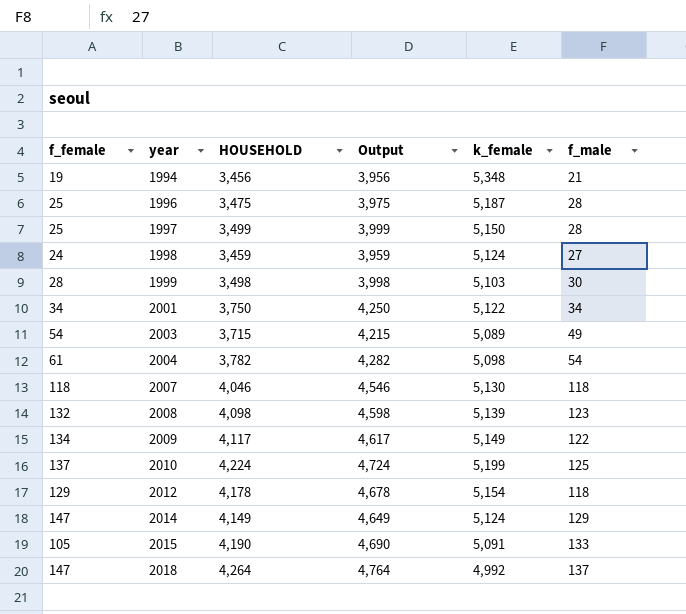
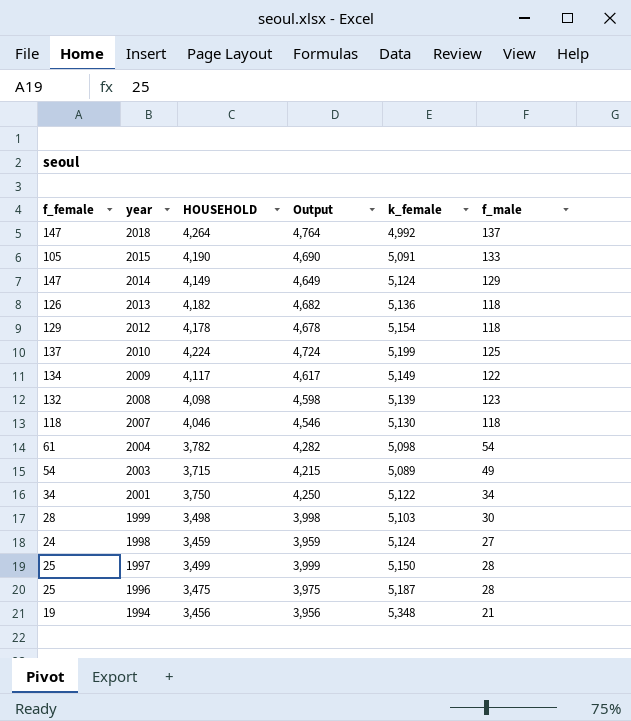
row order: year ascending -> year descending
row 2013: none -> 126 | 4,182 | 4,682 | 5,136 | 118

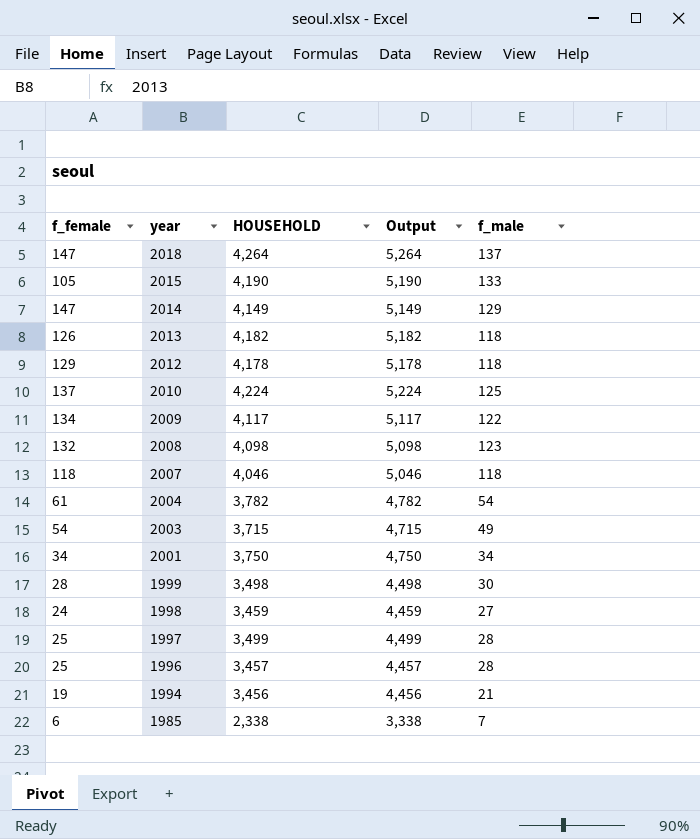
column k_female | position: 5 -> none
column Output | formula: [HOUSEHOLD] + 500 -> [HOUSEHOLD] + 1000
1996 | HOUSEHOLD: 3,475 -> 3,457
row 1985: none -> 6 | 2,338 | 3,338 | 7

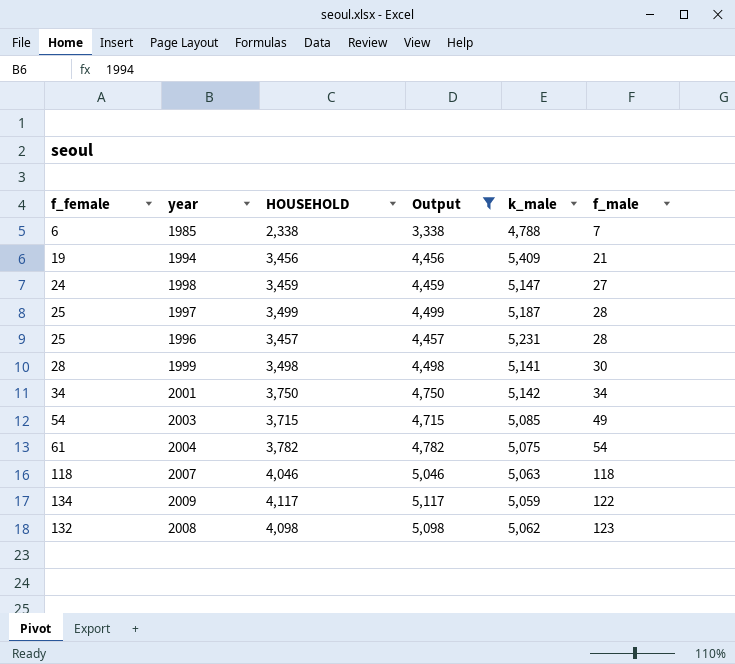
filter: none -> Output <= 5,117
row order: year descending -> f_male ascending
column k_male | position: none -> 5

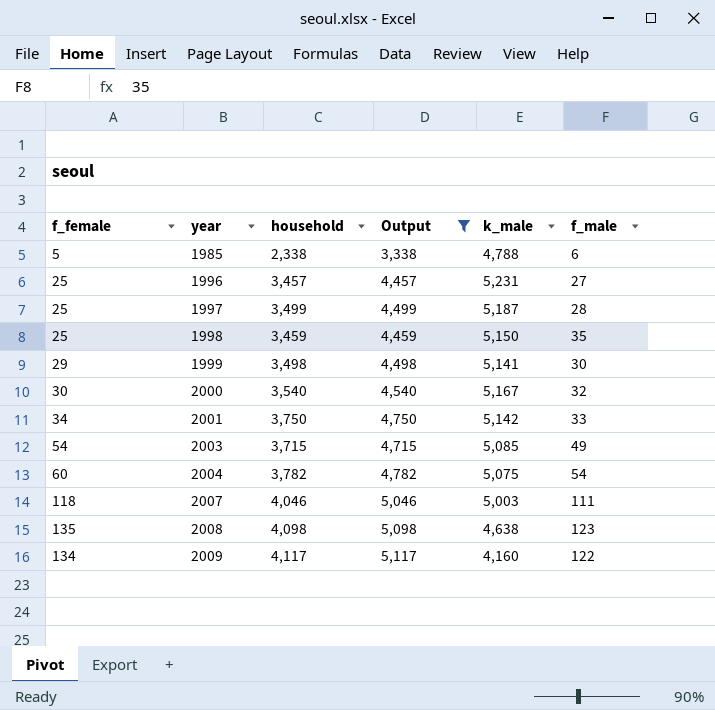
row order: f_male ascending -> year ascending
column name: HOUSEHOLD -> household
row 1994: 19 | 3,456 | 4,456 | 5,409 | 21 -> none
1985 | f_female: 6 -> 5
1985 | f_male: 7 -> 6
1996 | f_male: 28 -> 27
1998 | f_female: 24 -> 25
1998 | k_male: 5,147 -> 5,150
1998 | f_male: 27 -> 35
1999 | f_female: 28 -> 29
row 2000: none -> 30 | 3,540 | 4,540 | 5,167 | 32
2001 | f_male: 34 -> 33
2004 | f_female: 61 -> 60
2007 | k_male: 5,063 -> 5,003
2007 | f_male: 118 -> 111
2008 | f_female: 132 -> 135
2008 | k_male: 5,062 -> 4,638
2009 | k_male: 5,059 -> 4,160

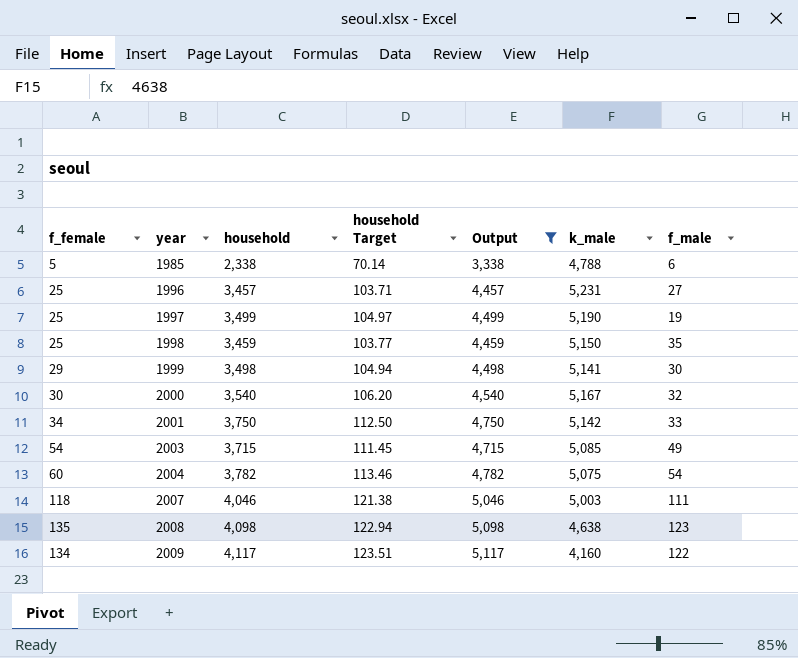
column household Target | formula: none -> [household] * 0.03
1997 | k_male: 5,187 -> 5,190
1997 | f_male: 28 -> 19

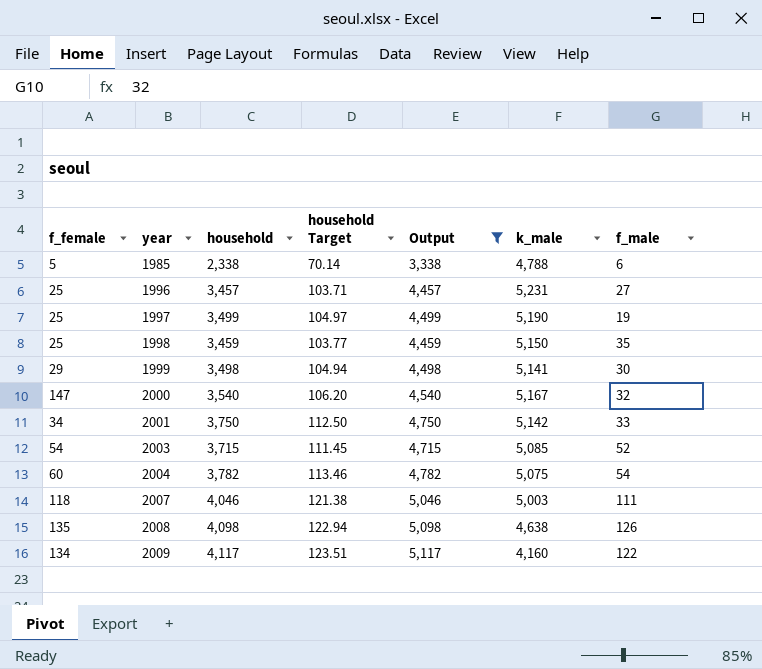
2000 | f_female: 30 -> 147
2003 | f_male: 49 -> 52
2008 | f_male: 123 -> 126

